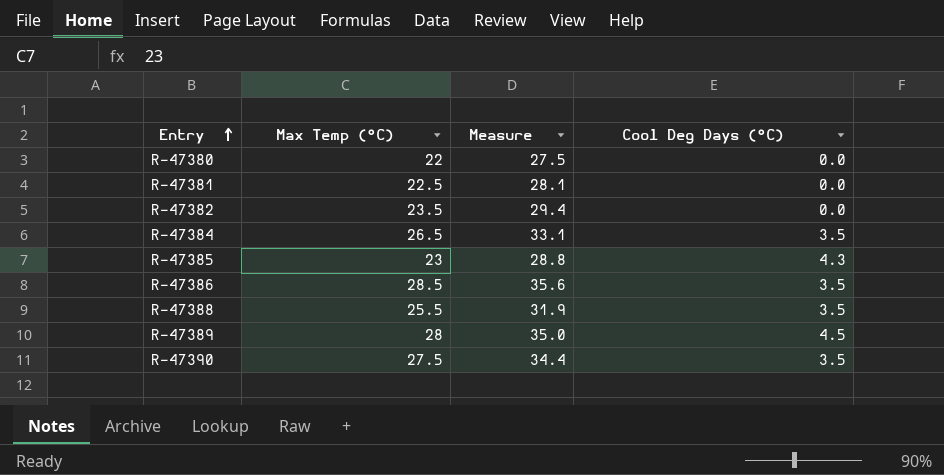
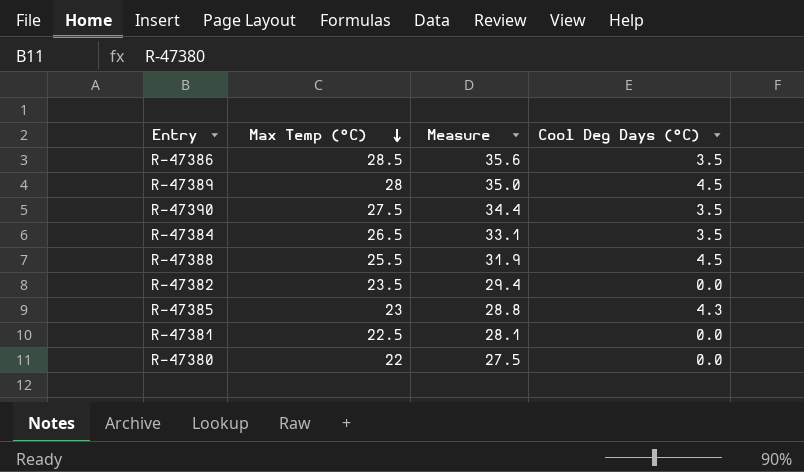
row order: Entry ascending -> Max Temp (°C) descending
R-47388 | Cool Deg Days (°C): 3.5 -> 4.5

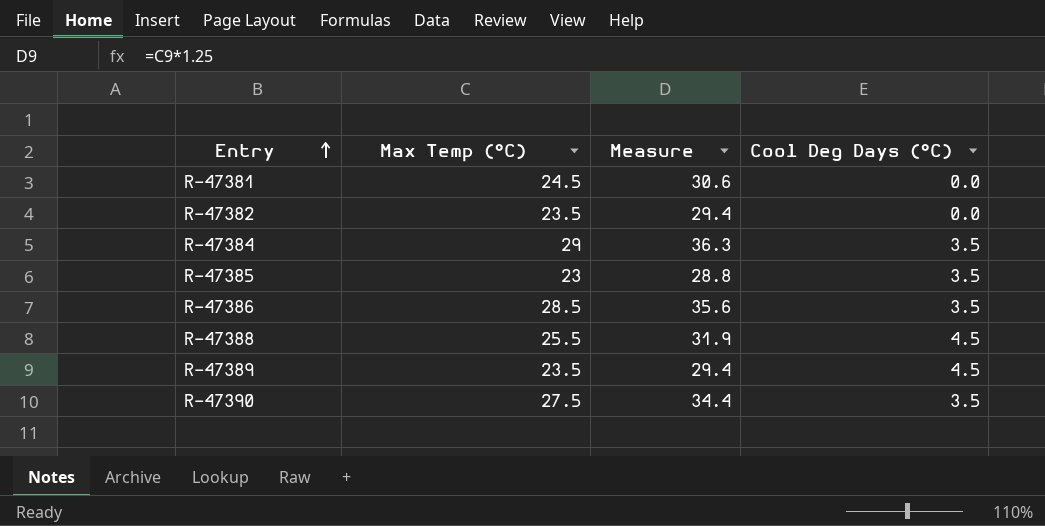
row order: Max Temp (°C) descending -> Entry ascending
row R-47380: 22 | 27.5 | 0.0 -> none
R-47381 | Max Temp (°C): 22.5 -> 24.5
R-47381 | Measure: 28.1 -> 30.6
R-47384 | Max Temp (°C): 26.5 -> 29
R-47384 | Measure: 33.1 -> 36.3
R-47385 | Cool Deg Days (°C): 4.3 -> 3.5
R-47389 | Max Temp (°C): 28 -> 23.5
R-47389 | Measure: 35.0 -> 29.4

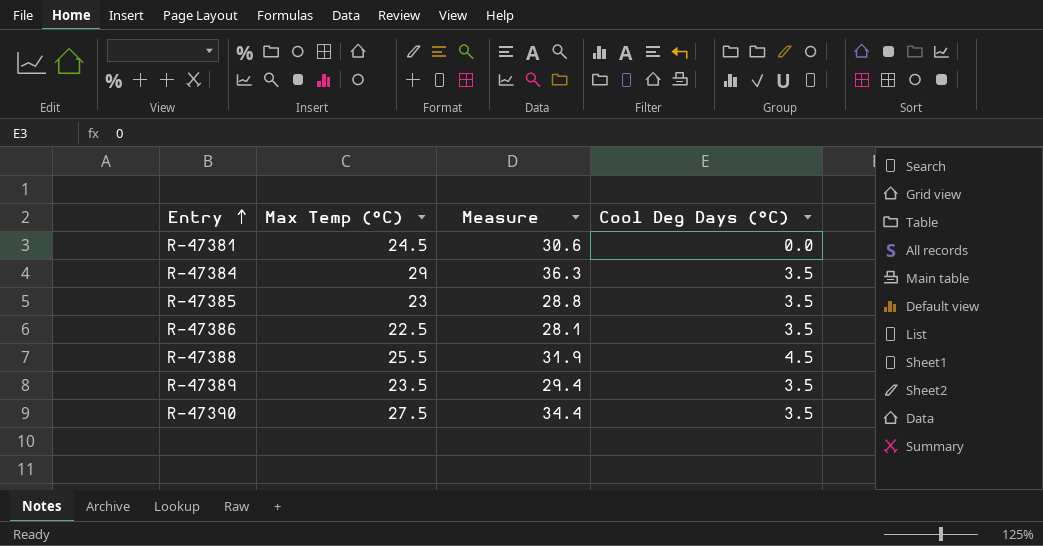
row R-47382: 23.5 | 29.4 | 0.0 -> none
R-47386 | Max Temp (°C): 28.5 -> 22.5
R-47386 | Measure: 35.6 -> 28.1
R-47389 | Cool Deg Days (°C): 4.5 -> 3.5

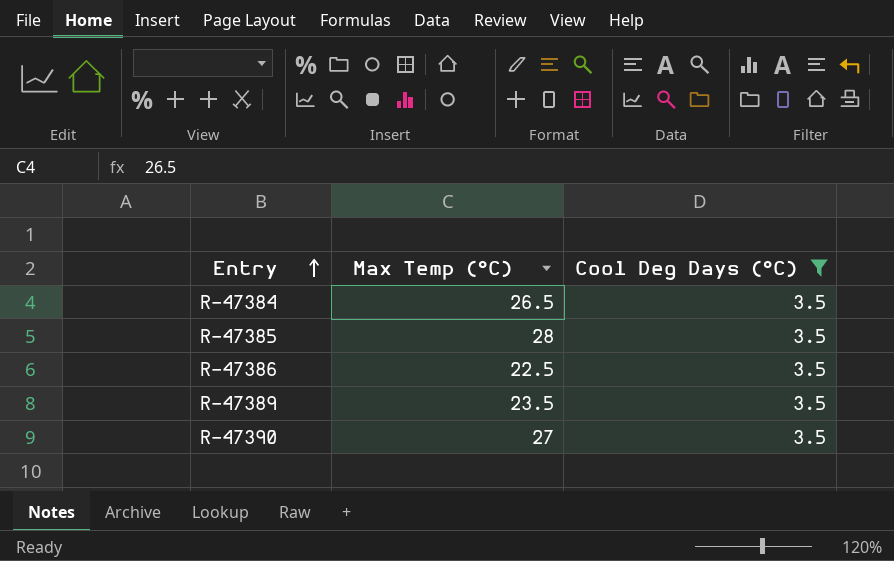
filter: none -> Cool Deg Days (°C) = 3.5
column Measure | formula: [Max Temp (°C)] * 1.25 -> none
R-47384 | Max Temp (°C): 29 -> 26.5
R-47385 | Max Temp (°C): 23 -> 28
R-47390 | Max Temp (°C): 27.5 -> 27

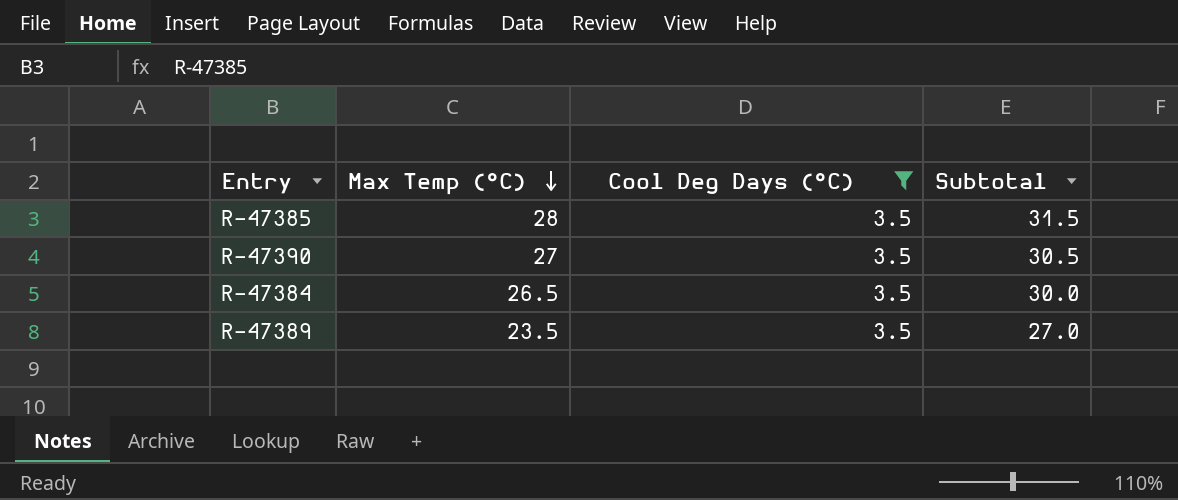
row order: Entry ascending -> Max Temp (°C) descending
column Subtotal | formula: none -> [Max Temp (°C)] + [Cool Deg Days (°C)]
row R-47386: 22.5 | 3.5 -> none

